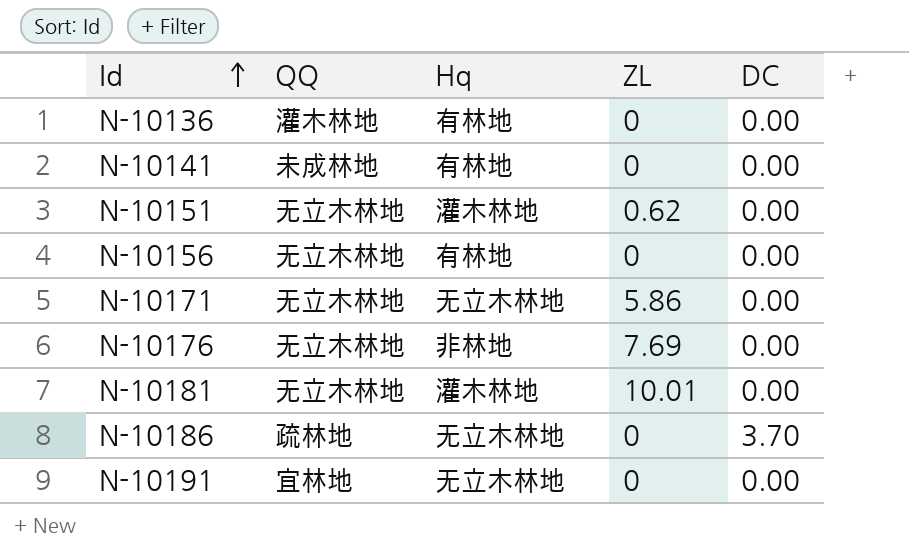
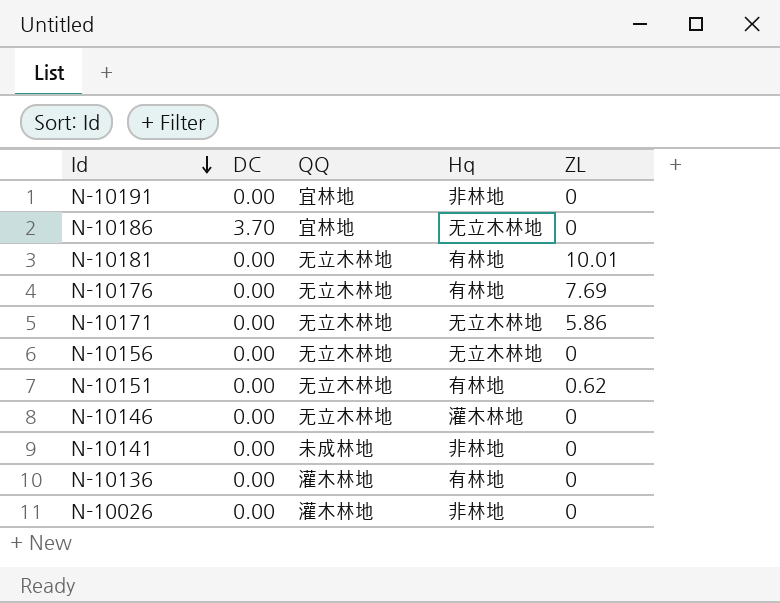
row order: Id ascending -> Id descending
column DC | position: 5 -> 2
N-10191 | Hq: 无立木林地 -> 非林地
N-10186 | QQ: 疏林地 -> 宜林地
N-10181 | Hq: 灌木林地 -> 有林地
N-10176 | Hq: 非林地 -> 有林地
N-10156 | Hq: 有林地 -> 无立木林地
N-10151 | Hq: 灌木林地 -> 有林地
row N-10146: none -> 0.00 | 无立木林地 | 灌木林地 | 0
N-10141 | Hq: 有林地 -> 非林地
row N-10026: none -> 0.00 | 灌木林地 | 非林地 | 0

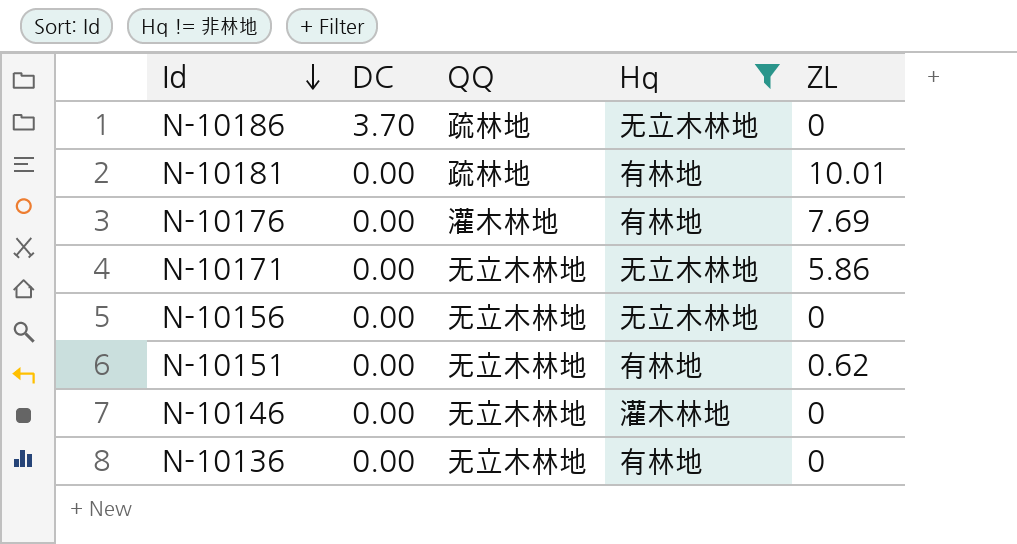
filter: none -> Hq != 非林地
N-10186 | QQ: 宜林地 -> 疏林地
N-10181 | QQ: 无立木林地 -> 疏林地
N-10176 | QQ: 无立木林地 -> 灌木林地
N-10136 | QQ: 灌木林地 -> 无立木林地

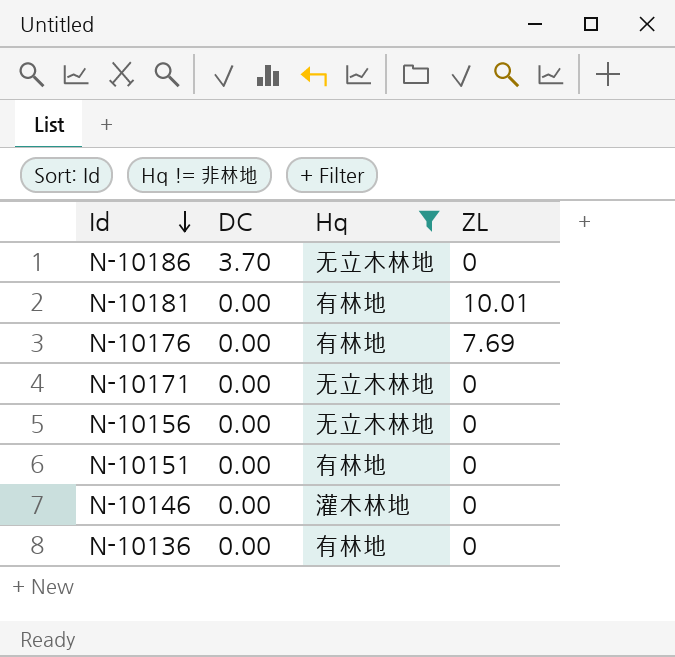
column QQ | position: 3 -> none
N-10171 | ZL: 5.86 -> 0
N-10151 | ZL: 0.62 -> 0

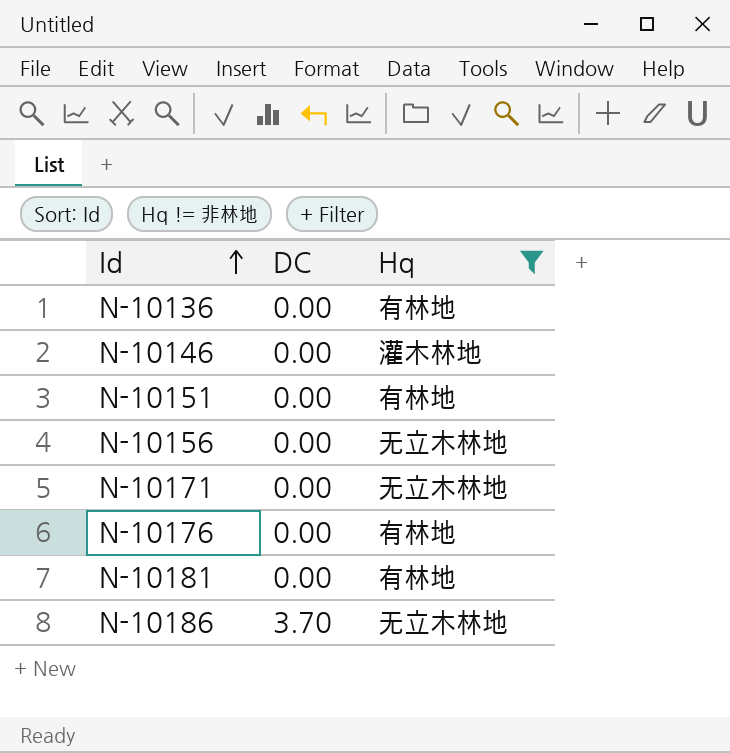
row order: Id descending -> Id ascending
column ZL | position: 4 -> none

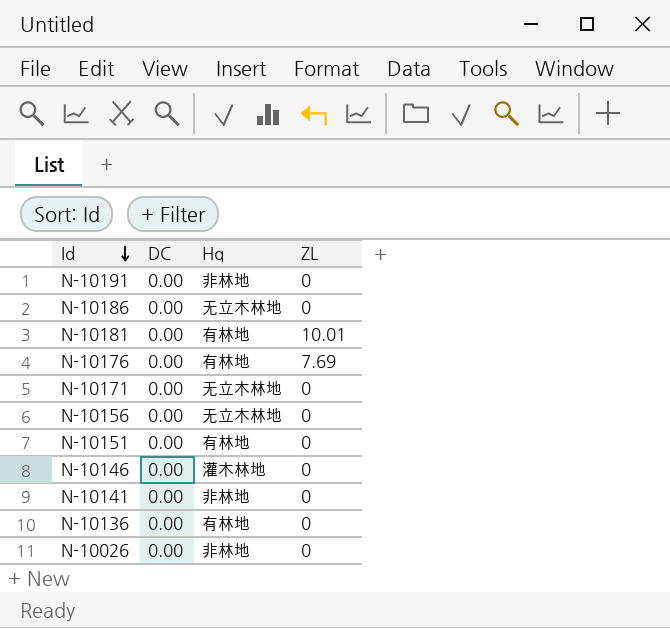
filter: Hq != 非林地 -> none
row order: Id ascending -> Id descending
column ZL | position: none -> 4
N-10186 | DC: 3.70 -> 0.00

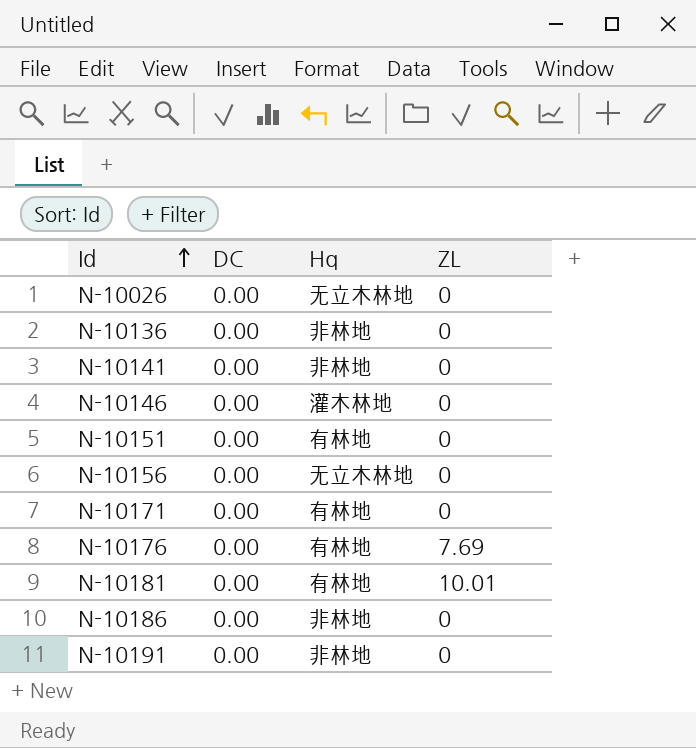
row order: Id descending -> Id ascending
N-10026 | Hq: 非林地 -> 无立木林地
N-10136 | Hq: 有林地 -> 非林地
N-10171 | Hq: 无立木林地 -> 有林地
N-10186 | Hq: 无立木林地 -> 非林地

